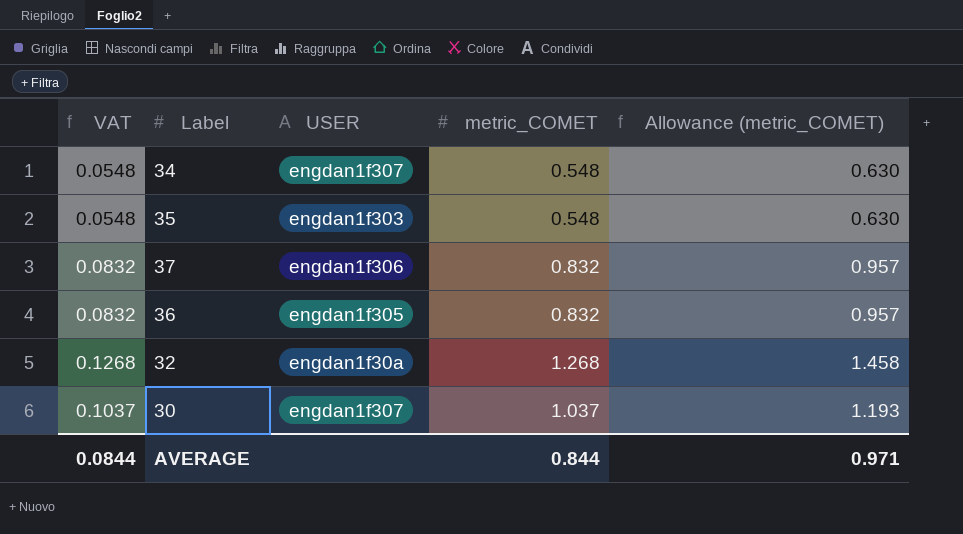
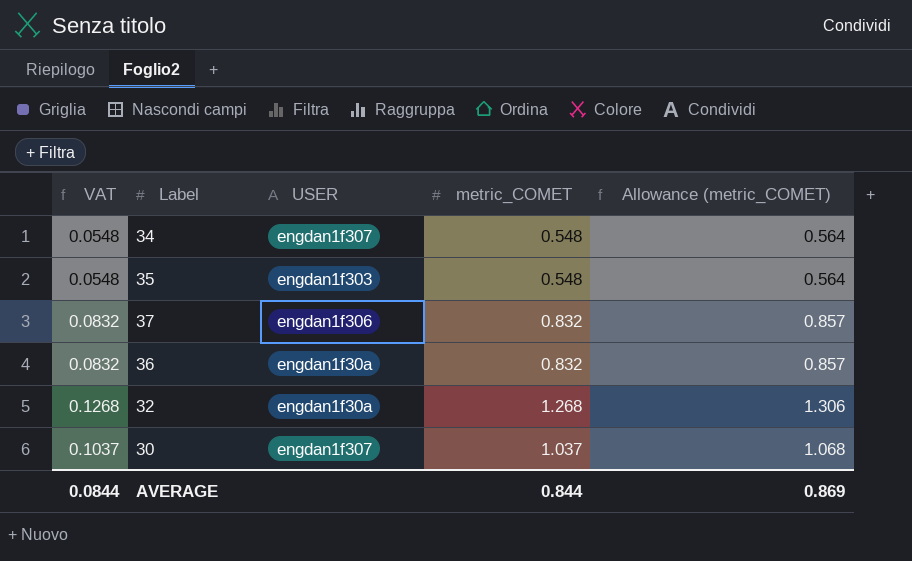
column Allowance (metric_COMET) | formula: [metric_COMET] * 1.15 -> [metric_COMET] * 1.03
36 | USER: engdan1f305 -> engdan1f30a
AVERAGE | Allowance (metric_COMET): 0.971 -> 0.869

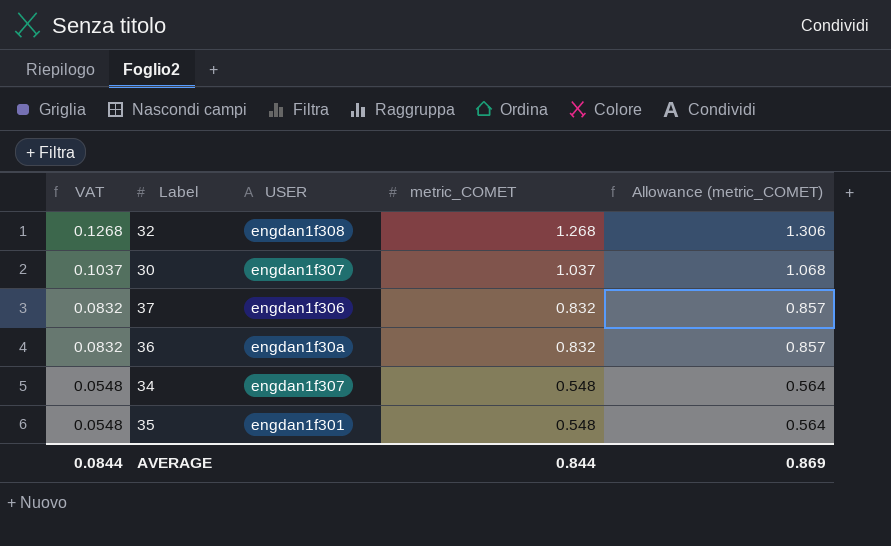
row order: none -> VAT descending
32 | USER: engdan1f30a -> engdan1f308
35 | USER: engdan1f303 -> engdan1f301

